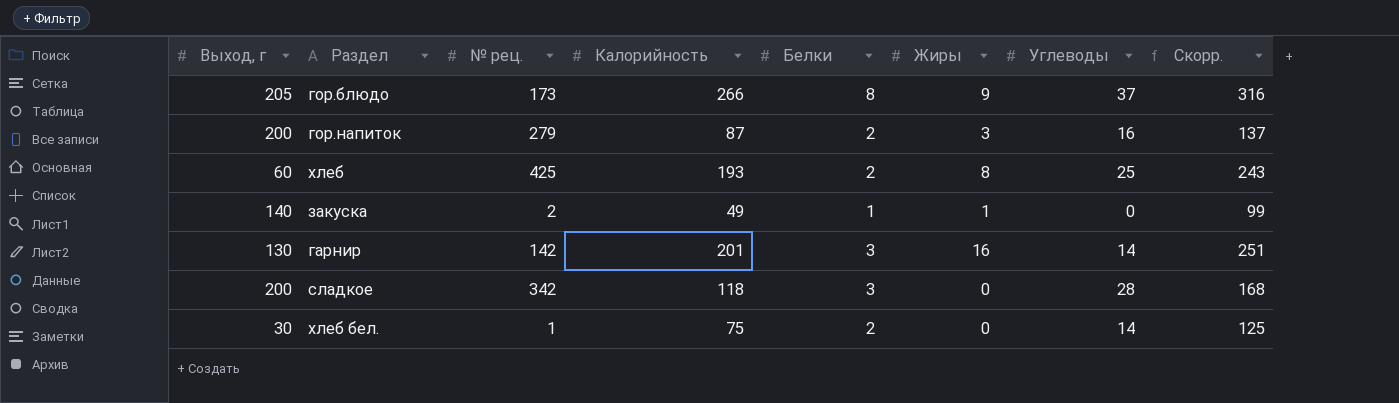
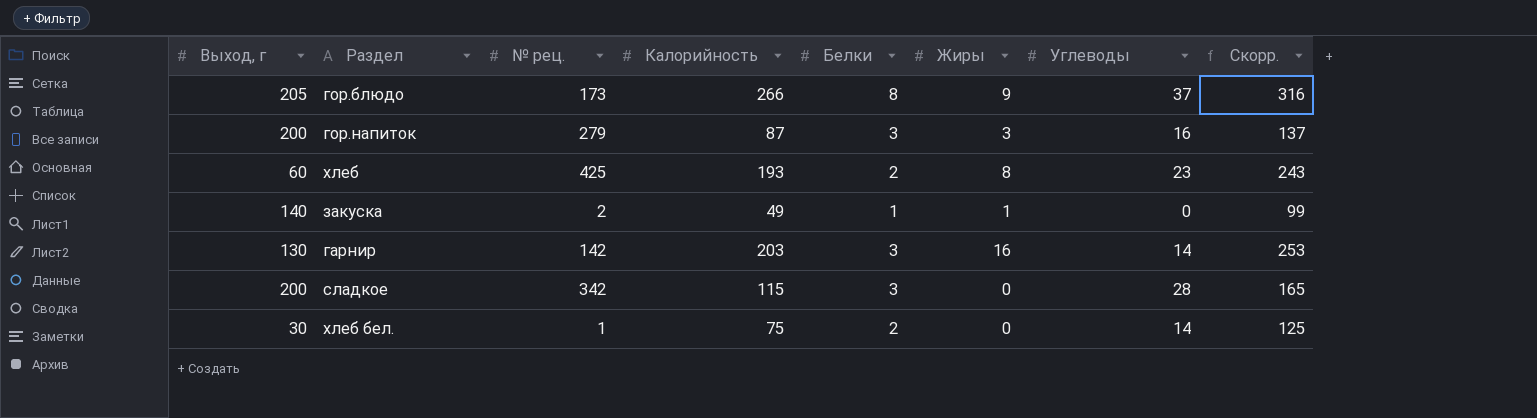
гор.напиток | Белки: 2 -> 3
хлеб | Углеводы: 25 -> 23
гарнир | Калорийность: 201 -> 203
гарнир | Скорр.: 251 -> 253
сладкое | Калорийность: 118 -> 115
сладкое | Скорр.: 168 -> 165

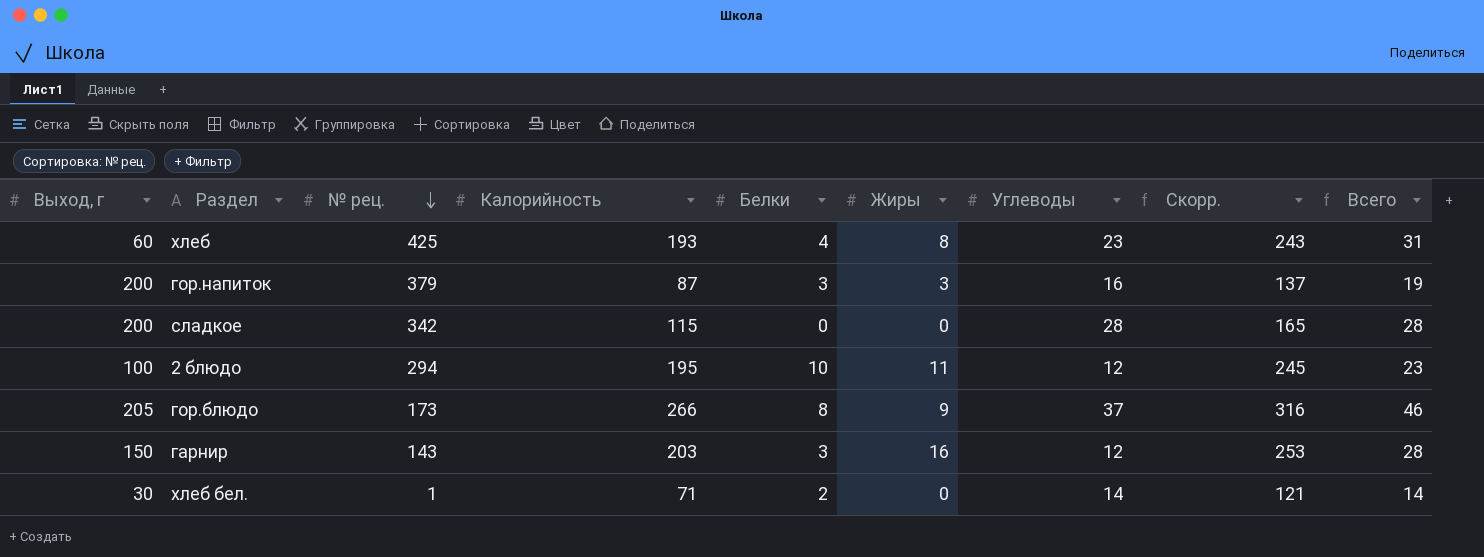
row order: none -> № рец. descending
column Всего | formula: none -> [Жиры] + [Углеводы]
row закуска: 140 | 2 | 49 | 1 | 1 | 0 | 99 -> none
хлеб | Белки: 2 -> 4
гор.напиток | № рец.: 279 -> 379
сладкое | Белки: 3 -> 0
row 2 блюдо: none -> 100 | 294 | 195 | 10 | 11 | 12 | 245 | 23
гарнир | Выход, г: 130 -> 150
гарнир | № рец.: 142 -> 143
гарнир | Углеводы: 14 -> 12
хлеб бел. | Калорийность: 75 -> 71
хлеб бел. | Скорр.: 125 -> 121

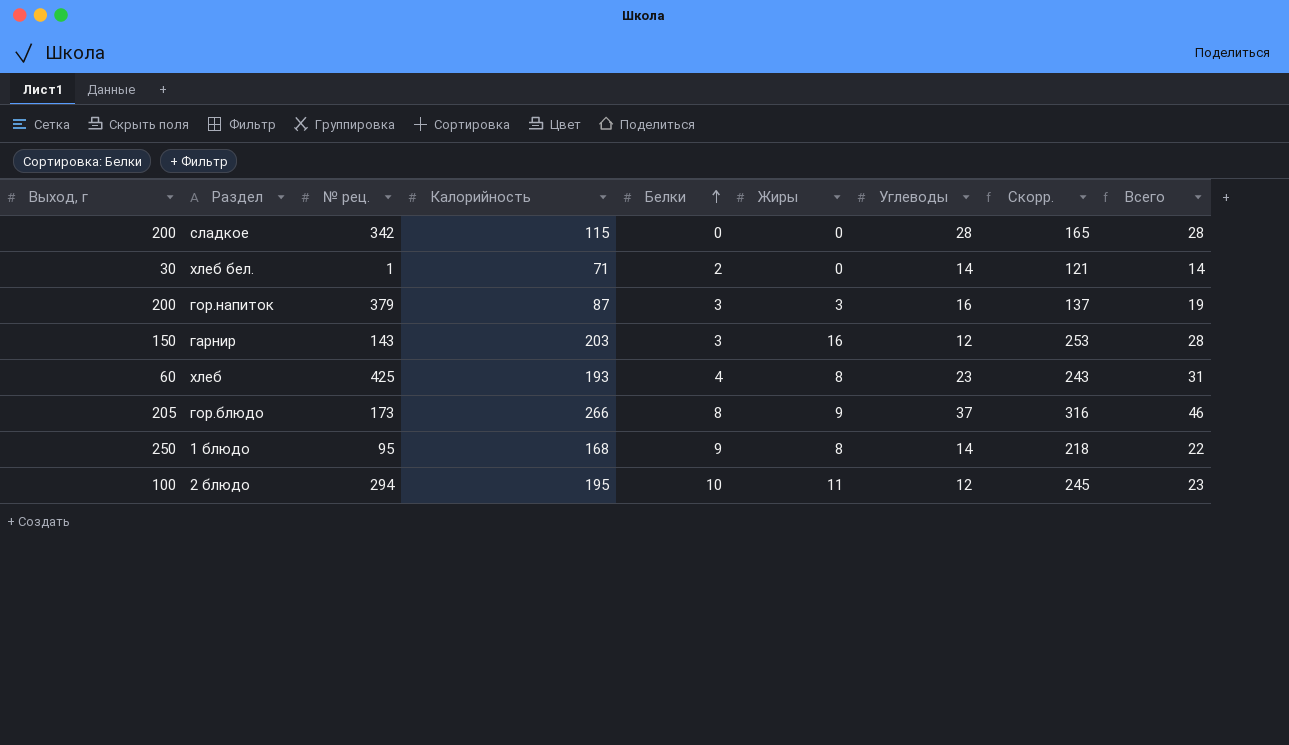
row order: № рец. descending -> Белки ascending
row 1 блюдо: none -> 250 | 95 | 168 | 9 | 8 | 14 | 218 | 22

